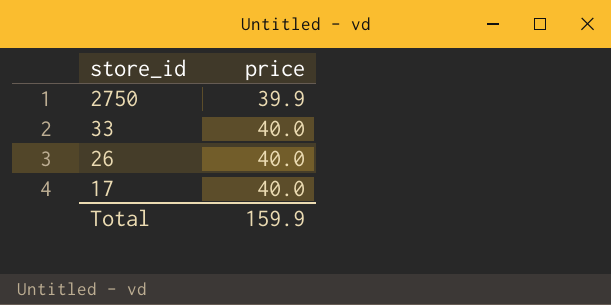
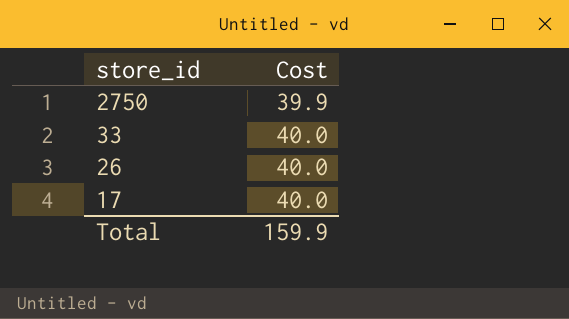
column name: price -> Cost

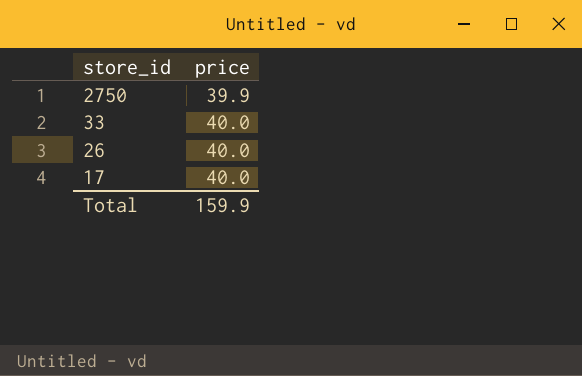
column name: Cost -> price

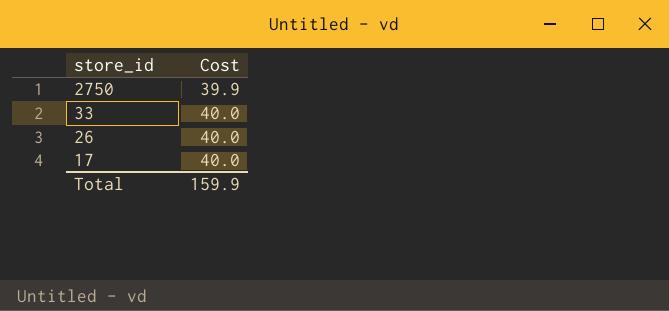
column name: price -> Cost

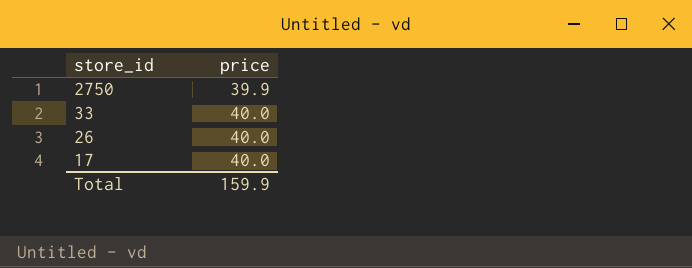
column name: Cost -> price

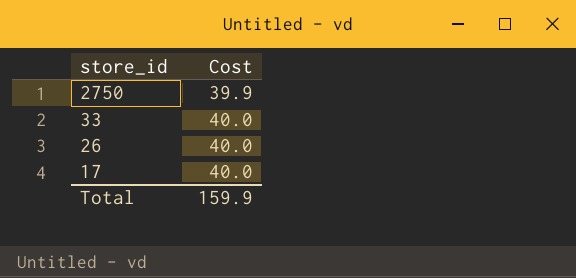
column name: price -> Cost

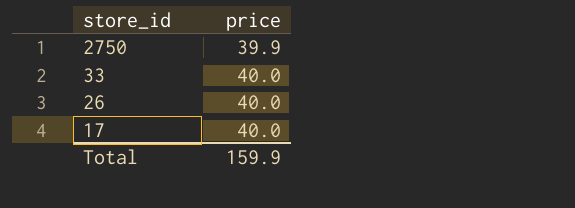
column name: Cost -> price

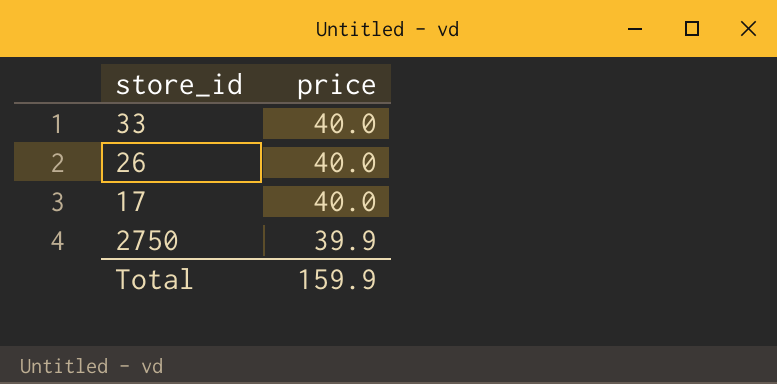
row order: store_id descending -> price descending

